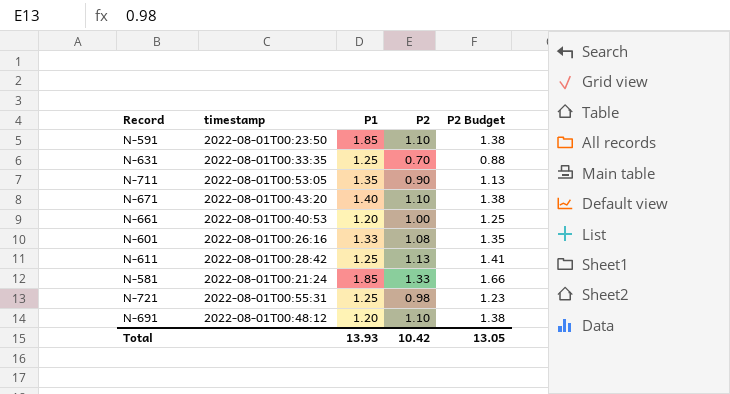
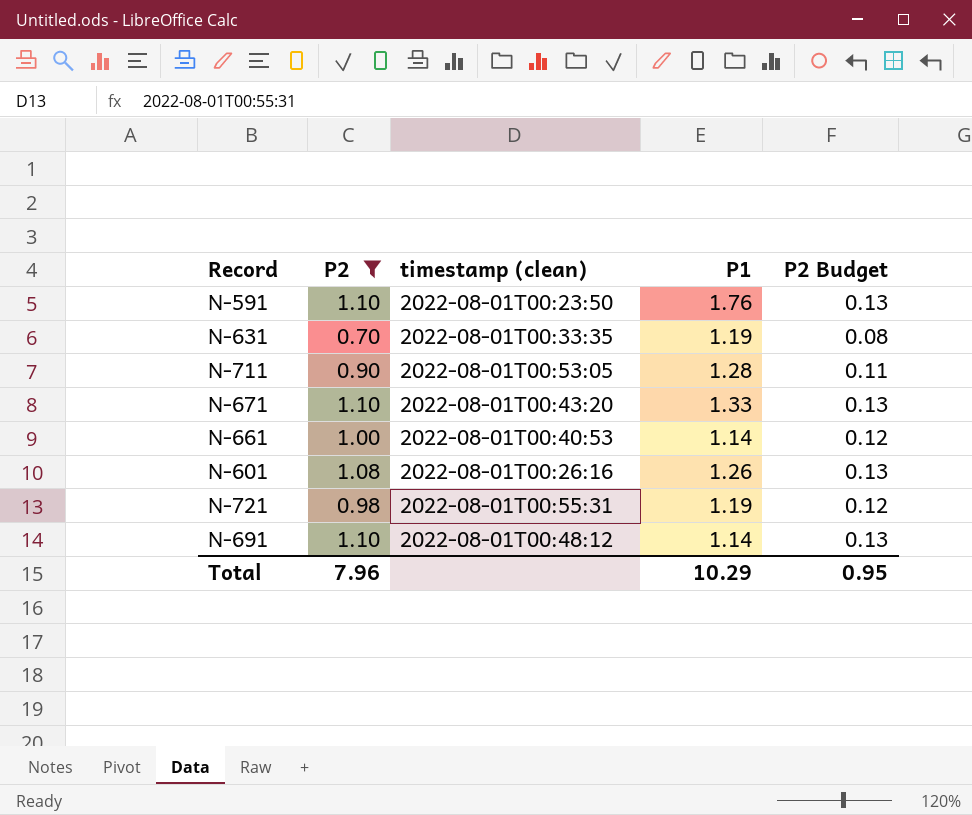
filter: none -> P2 <= 1.10
column P2 | position: 4 -> 2
column name: timestamp -> timestamp (clean)
column P2 Budget | formula: [P2] * 1.25 -> [P2] * 0.12
N-591 | P1: 1.85 -> 1.76
N-631 | P1: 1.25 -> 1.19
N-711 | P1: 1.35 -> 1.28
N-671 | P1: 1.40 -> 1.33
N-661 | P1: 1.20 -> 1.14
N-601 | P1: 1.33 -> 1.26
N-721 | P1: 1.25 -> 1.19
N-691 | P1: 1.20 -> 1.14
Total | P2: 10.42 -> 7.96
Total | P1: 13.93 -> 10.29
Total | P2 Budget: 13.05 -> 0.95

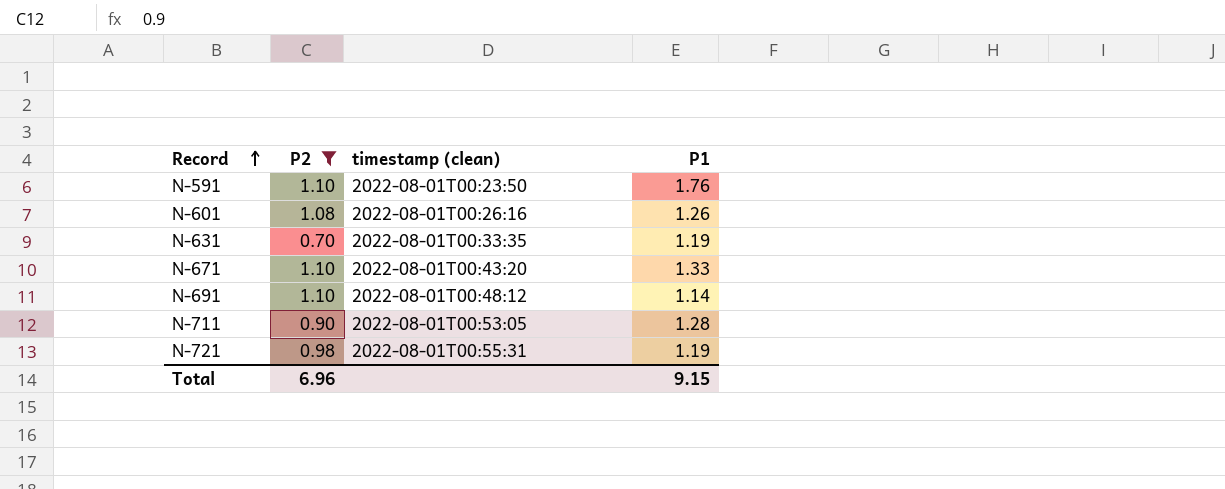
row order: none -> Record ascending
column P2 Budget | formula: [P2] * 0.12 -> none
row N-661: 1.00 | 2022-08-01T00:40:53 | 1.14 | 0.12 -> none
Total | P2: 7.96 -> 6.96
Total | P1: 10.29 -> 9.15

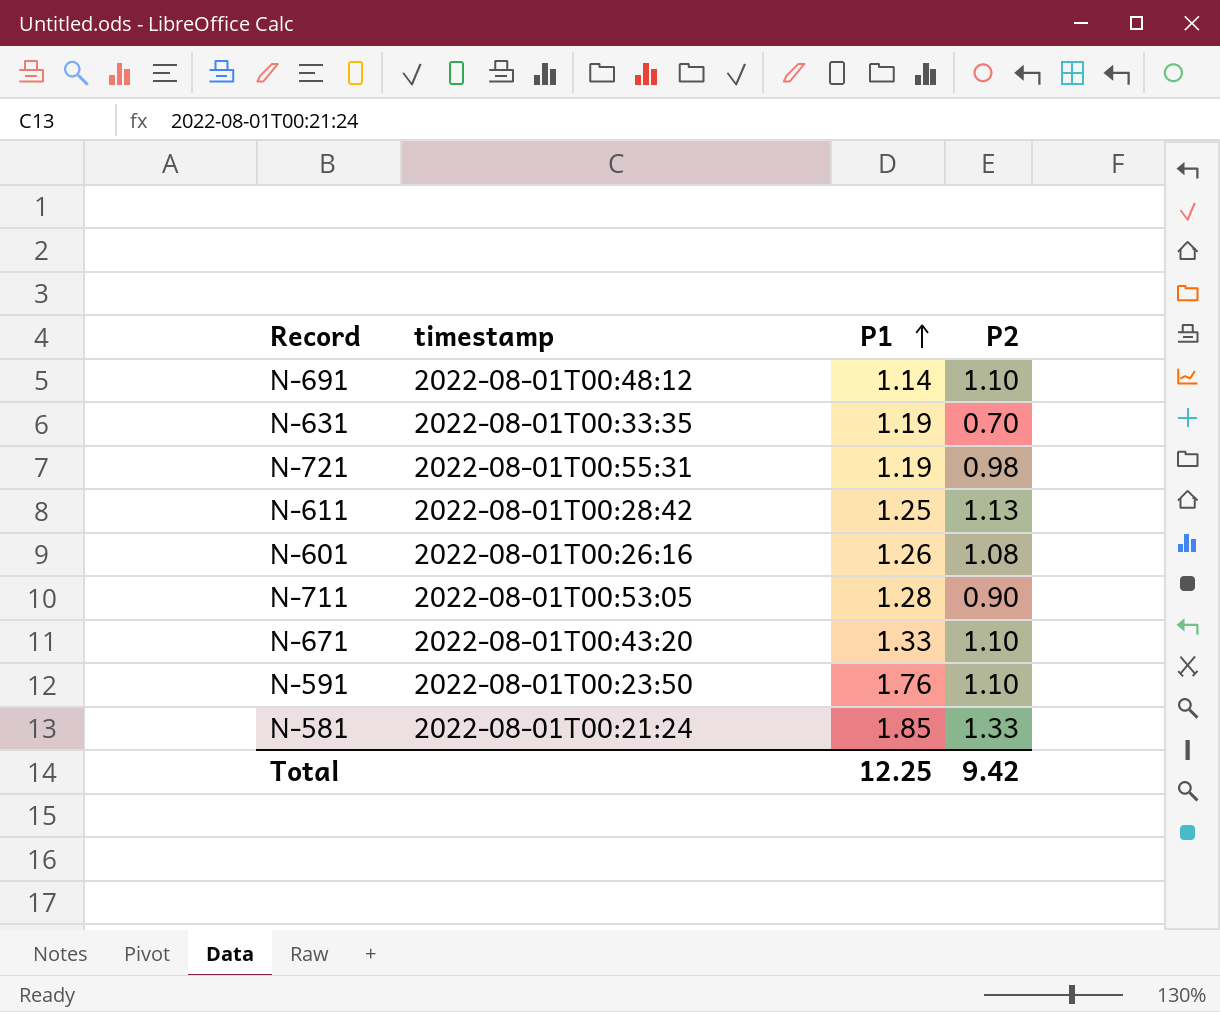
filter: P2 <= 1.10 -> none
row order: Record ascending -> P1 ascending
column name: timestamp (clean) -> timestamp
column P2 | position: 2 -> 4
Total | P1: 9.15 -> 12.25
Total | P2: 6.96 -> 9.42

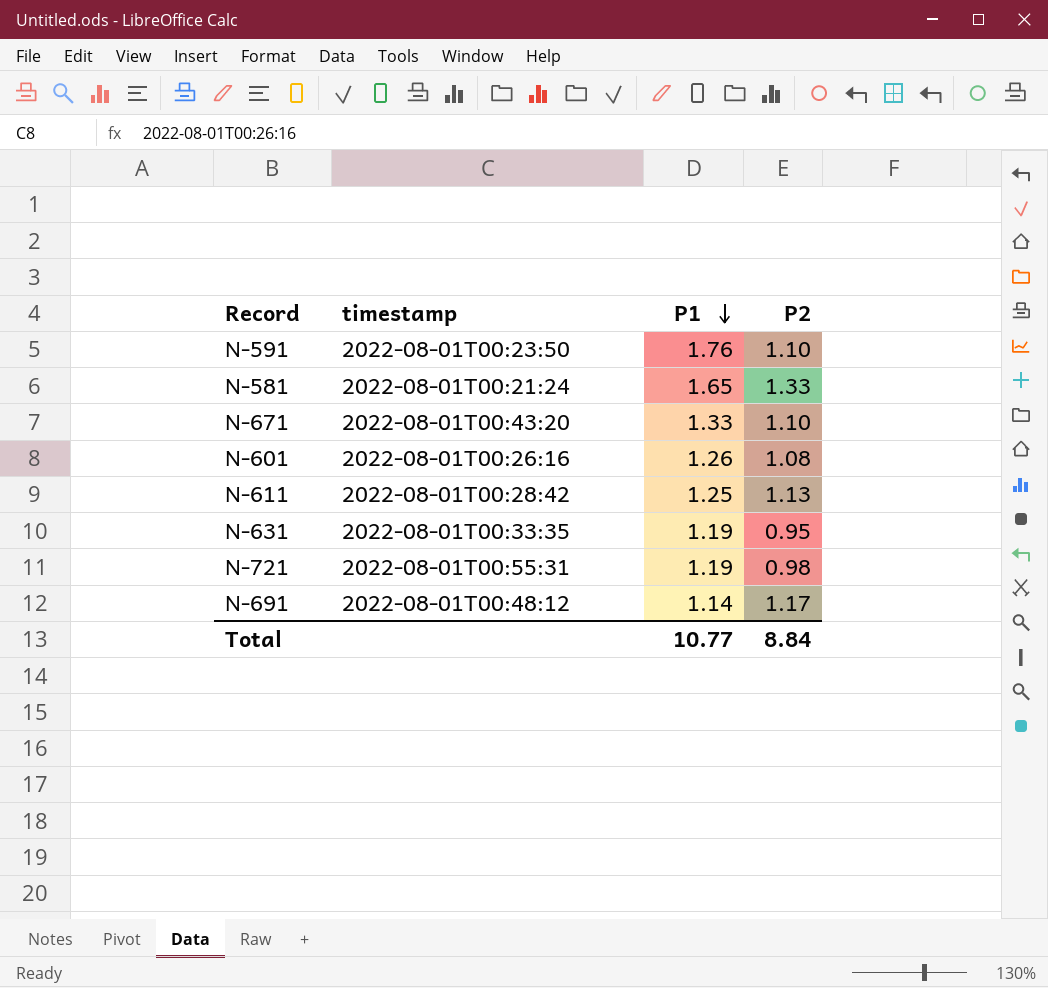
row order: P1 ascending -> P1 descending
row N-711: 2022-08-01T00:53:05 | 1.28 | 0.90 -> none
N-581 | P1: 1.85 -> 1.65
N-631 | P2: 0.70 -> 0.95
N-691 | P2: 1.10 -> 1.17
Total | P1: 12.25 -> 10.77
Total | P2: 9.42 -> 8.84

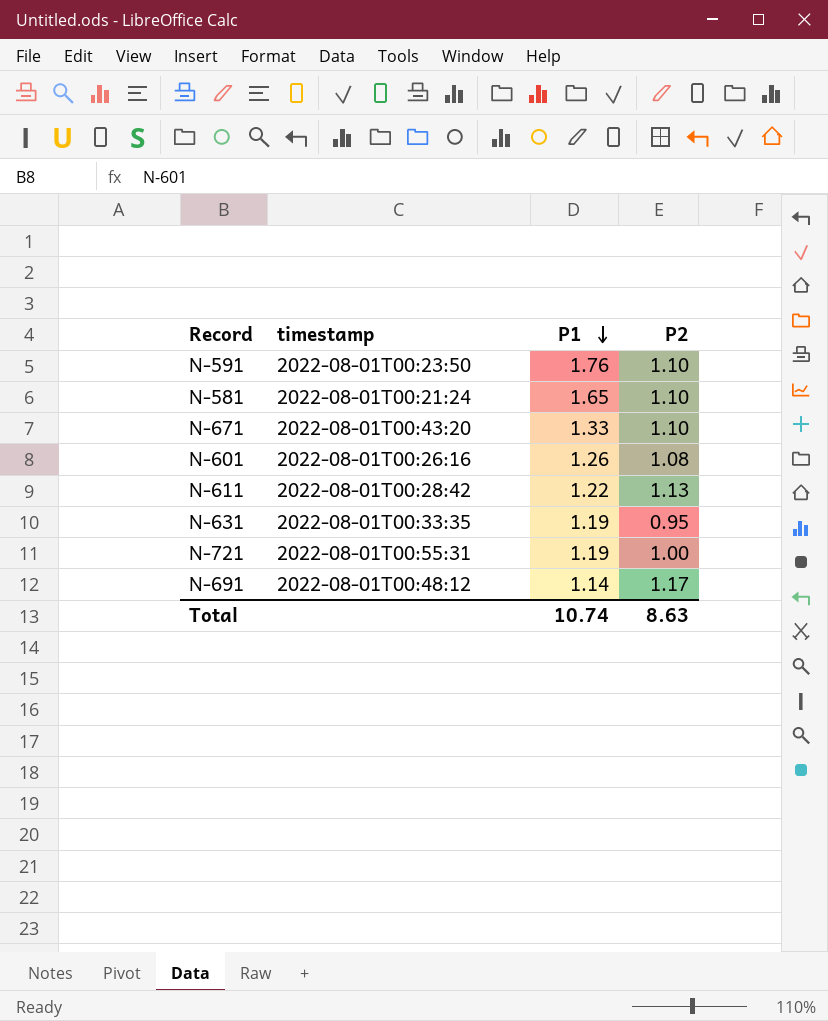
N-581 | P2: 1.33 -> 1.10
N-611 | P1: 1.25 -> 1.22
N-721 | P2: 0.98 -> 1.00
Total | P1: 10.77 -> 10.74
Total | P2: 8.84 -> 8.63

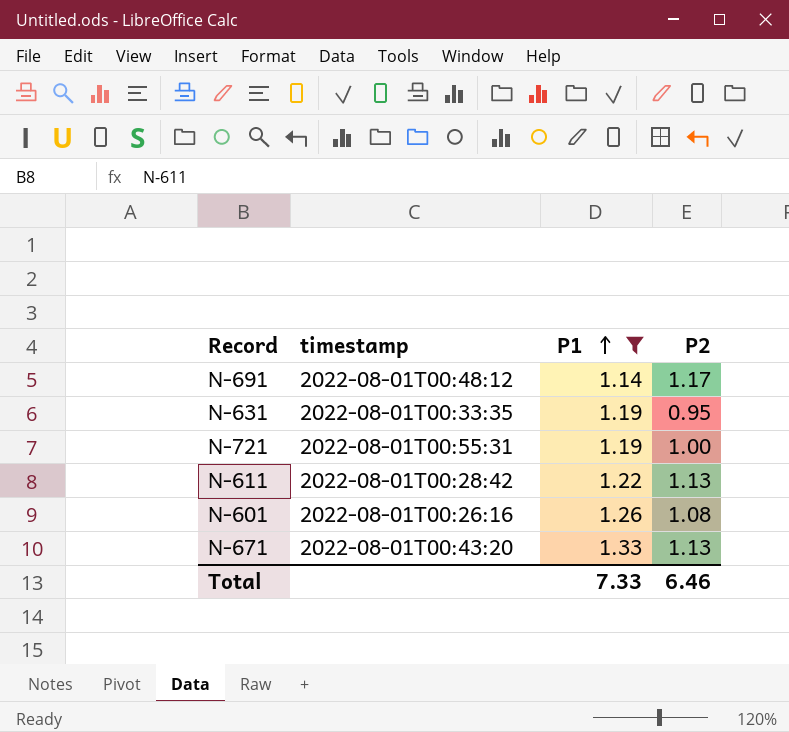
filter: none -> P1 <= 1.33
row order: P1 descending -> P1 ascending
N-671 | P2: 1.10 -> 1.13
Total | P1: 10.74 -> 7.33
Total | P2: 8.63 -> 6.46

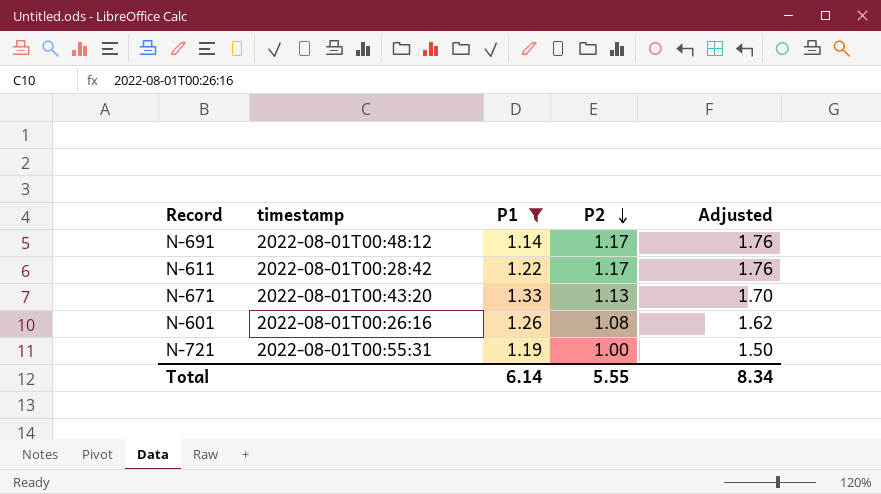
row order: P1 ascending -> P2 descending
column Adjusted | formula: none -> [P2] * 1.5
row N-631: 2022-08-01T00:33:35 | 1.19 | 0.95 -> none
N-611 | P2: 1.13 -> 1.17
Total | P1: 7.33 -> 6.14
Total | P2: 6.46 -> 5.55

